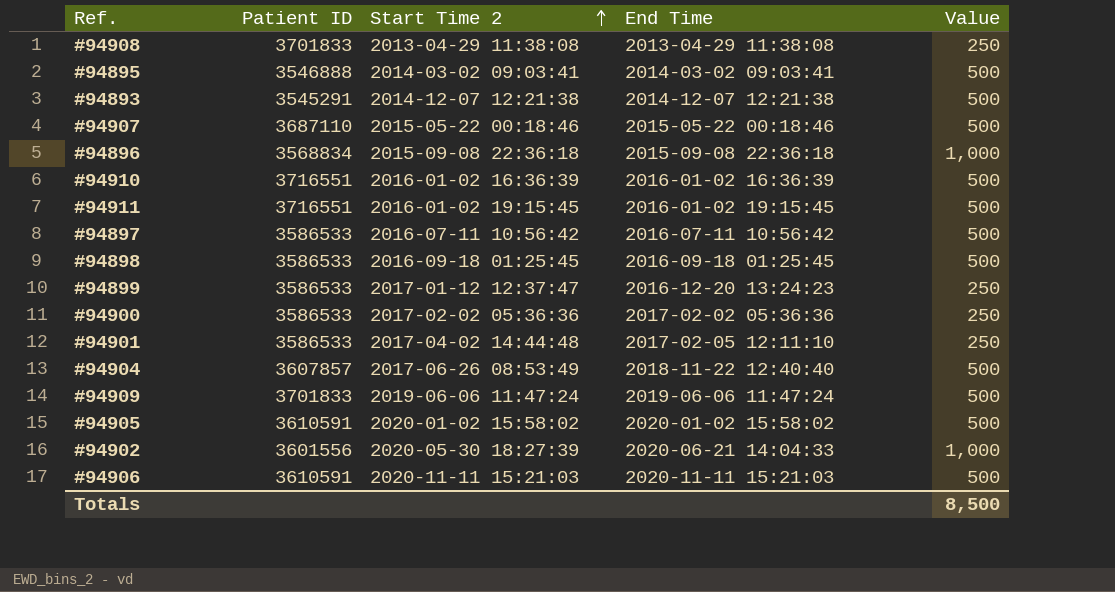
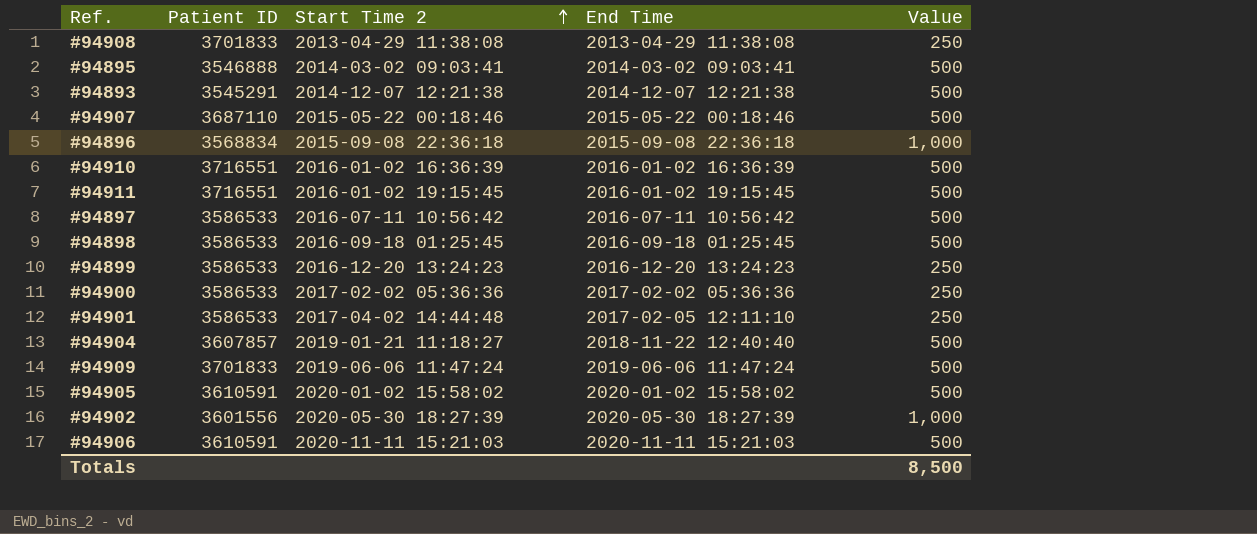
#94899 | Start Time 2: 2017-01-12 12:37:47 -> 2016-12-20 13:24:23
#94904 | Start Time 2: 2017-06-26 08:53:49 -> 2019-01-21 11:18:27
#94902 | End Time: 2020-06-21 14:04:33 -> 2020-05-30 18:27:39

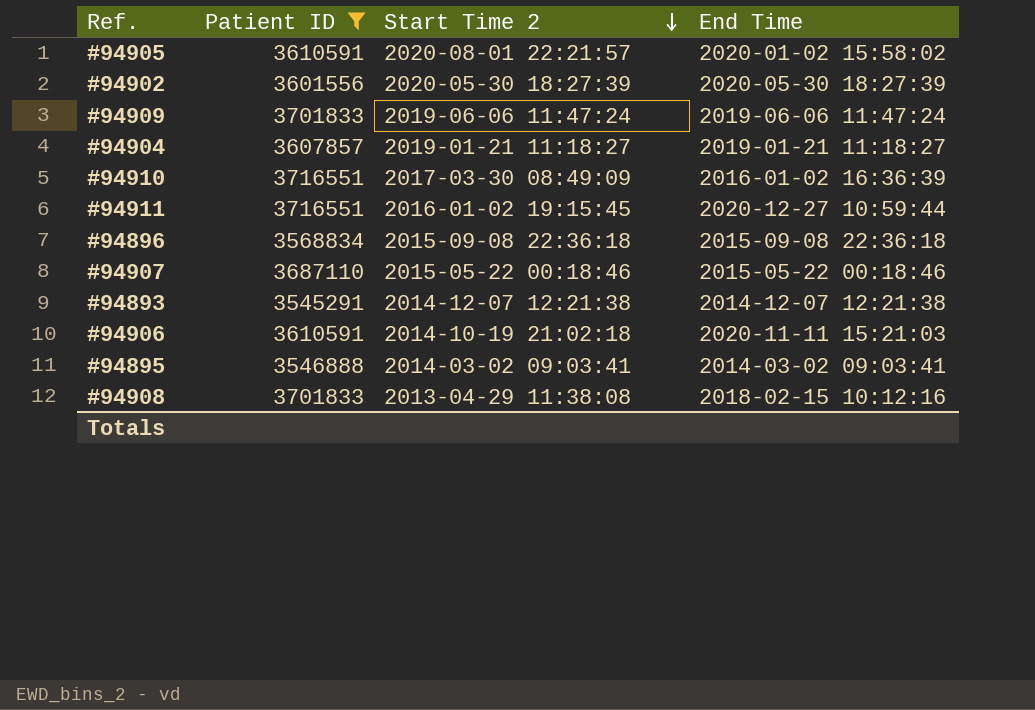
filter: none -> Patient ID != 3586533
row order: Start Time 2 ascending -> Start Time 2 descending
column Value | position: 5 -> none
#94905 | Start Time 2: 2020-01-02 15:58:02 -> 2020-08-01 22:21:57
#94904 | End Time: 2018-11-22 12:40:40 -> 2019-01-21 11:18:27
#94910 | Start Time 2: 2016-01-02 16:36:39 -> 2017-03-30 08:49:09
#94911 | End Time: 2016-01-02 19:15:45 -> 2020-12-27 10:59:44
#94906 | Start Time 2: 2020-11-11 15:21:03 -> 2014-10-19 21:02:18
#94908 | End Time: 2013-04-29 11:38:08 -> 2018-02-15 10:12:16

